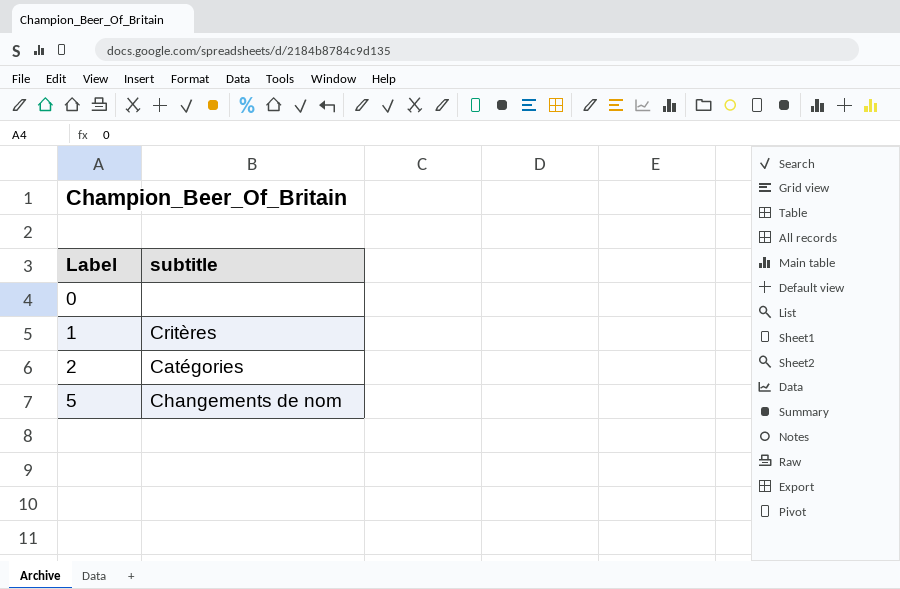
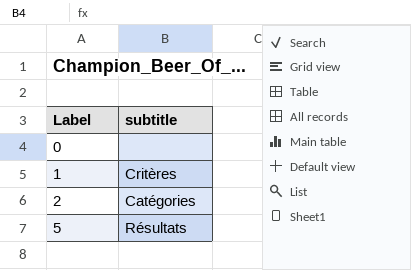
5 | subtitle: Changements de nom -> Résultats

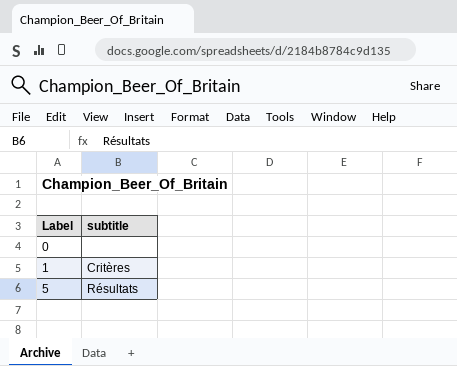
row 2: Catégories -> none

